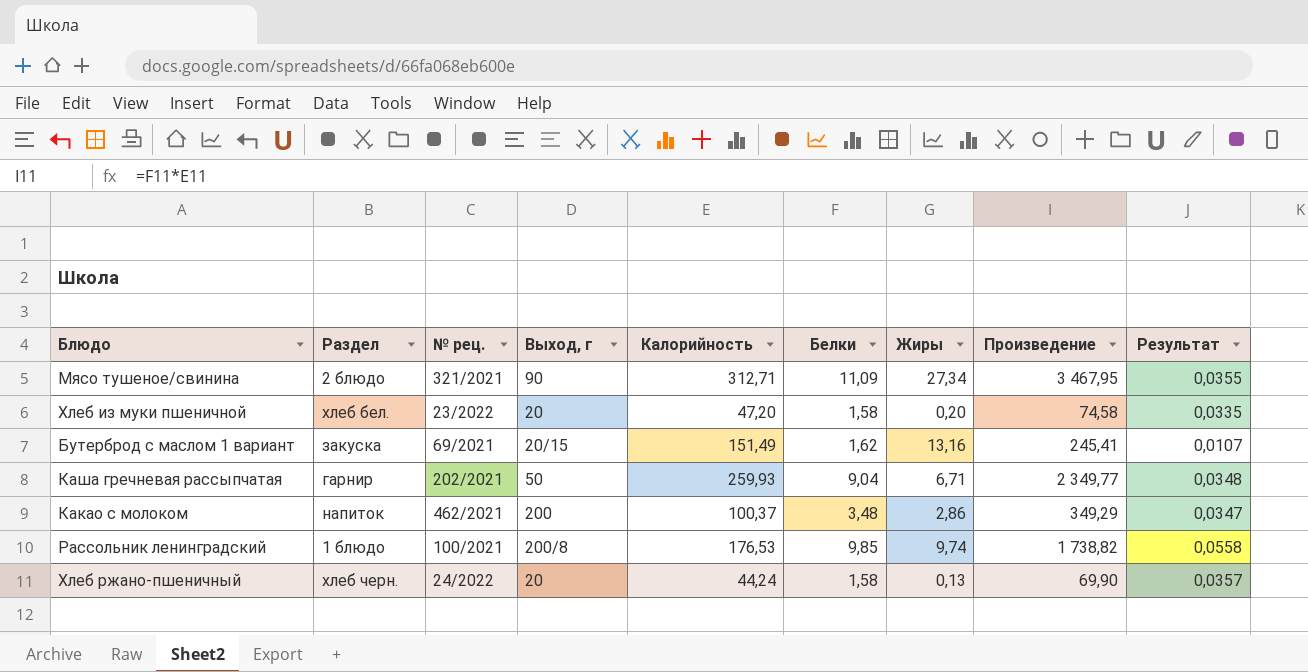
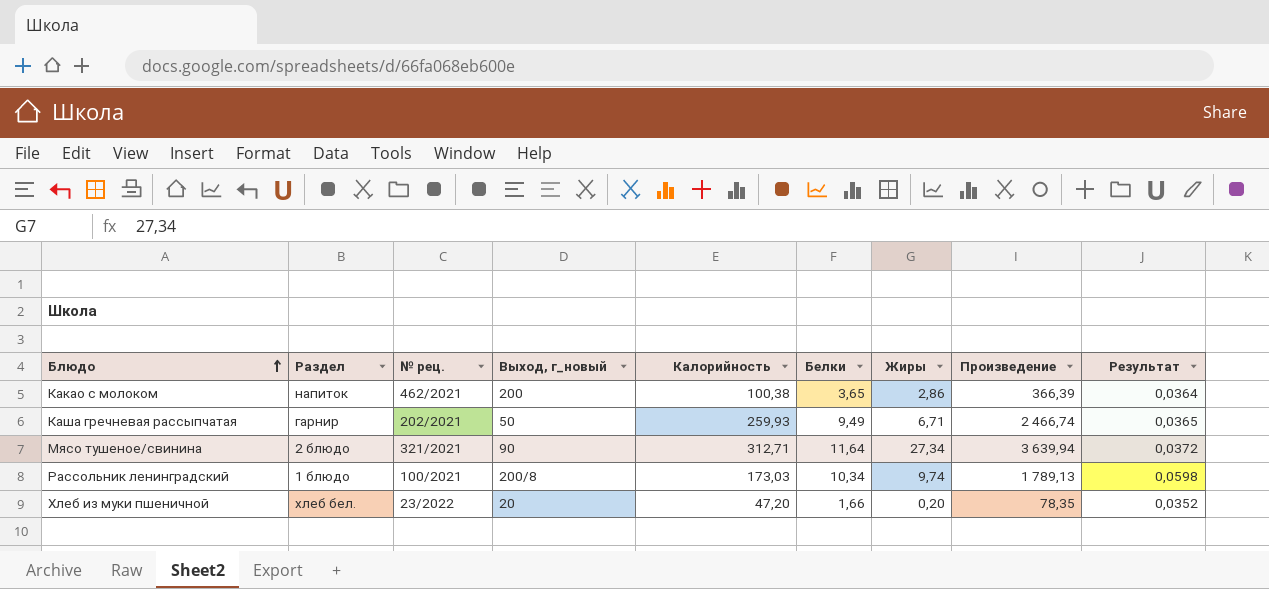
row order: none -> Блюдо ascending
column name: Выход, г -> Выход, г_новый
row Бутерброд с маслом 1 вариант: закуска | 69/2021 | 20/15 | 151,49 | 1,62 | 13,16 | 245,41 | 0,0107 -> none
row Хлеб ржано-пшеничный: хлеб черн. | 24/2022 | 20 | 44,24 | 1,58 | 0,13 | 69,90 | 0,0357 -> none
Какао с молоком | Калорийность: 100,37 -> 100,38
Какао с молоком | Белки: 3,48 -> 3,65
Какао с молоком | Произведение: 349,29 -> 366,39
Какао с молоком | Результат: 0,0347 -> 0,0364
Каша гречневая рассыпчатая | Белки: 9,04 -> 9,49
Каша гречневая рассыпчатая | Произведение: 2 349,77 -> 2 466,74
Каша гречневая рассыпчатая | Результат: 0,0348 -> 0,0365
Мясо тушеное/свинина | Белки: 11,09 -> 11,64
Мясо тушеное/свинина | Произведение: 3 467,95 -> 3 639,94
Мясо тушеное/свинина | Результат: 0,0355 -> 0,0372
Рассольник ленинградский | Калорийность: 176,53 -> 173,03
Рассольник ленинградский | Белки: 9,85 -> 10,34
Рассольник ленинградский | Произведение: 1 738,82 -> 1 789,13
Рассольник ленинградский | Результат: 0,0558 -> 0,0598
Хлеб из муки пшеничной | Белки: 1,58 -> 1,66
Хлеб из муки пшеничной | Произведение: 74,58 -> 78,35
Хлеб из муки пшеничной | Результат: 0,0335 -> 0,0352

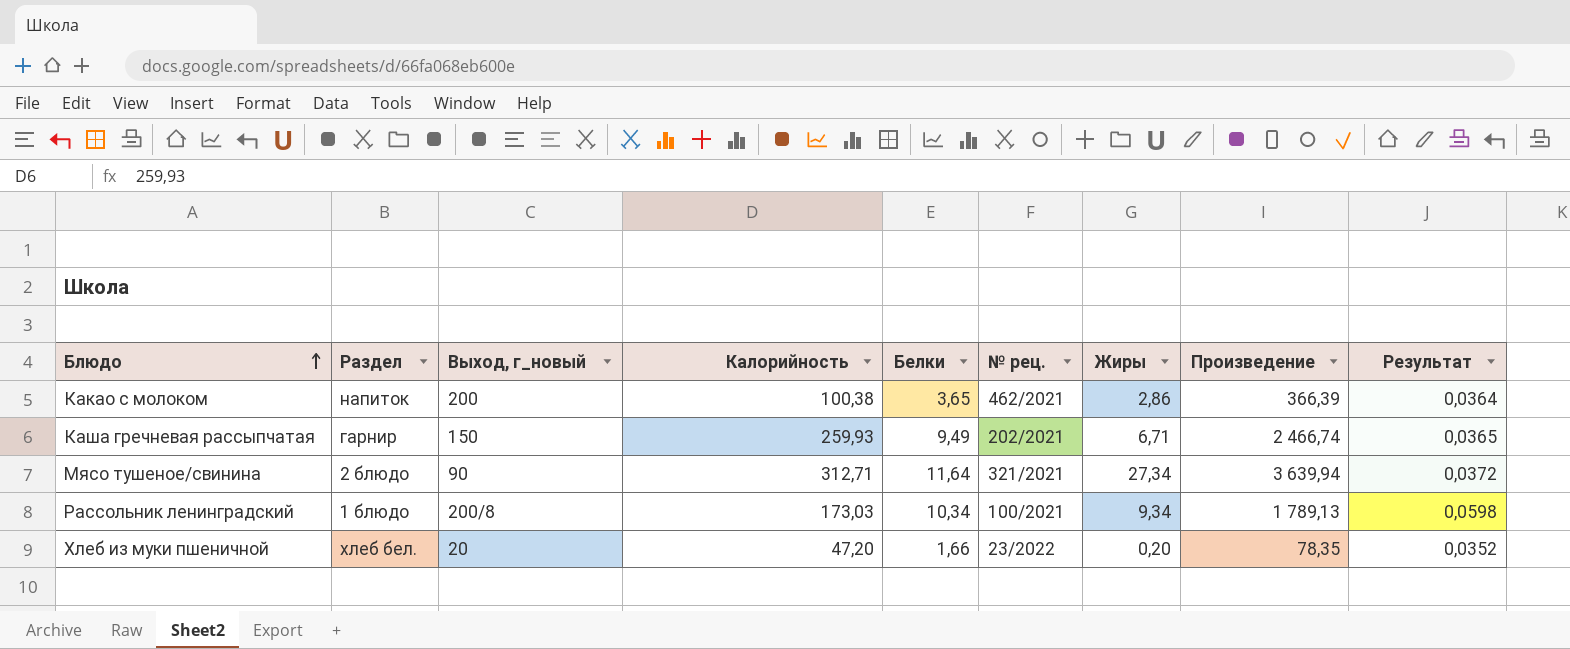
column № рец. | position: 3 -> 6
Каша гречневая рассыпчатая | Выход, г_новый: 50 -> 150
Рассольник ленинградский | Жиры: 9,74 -> 9,34

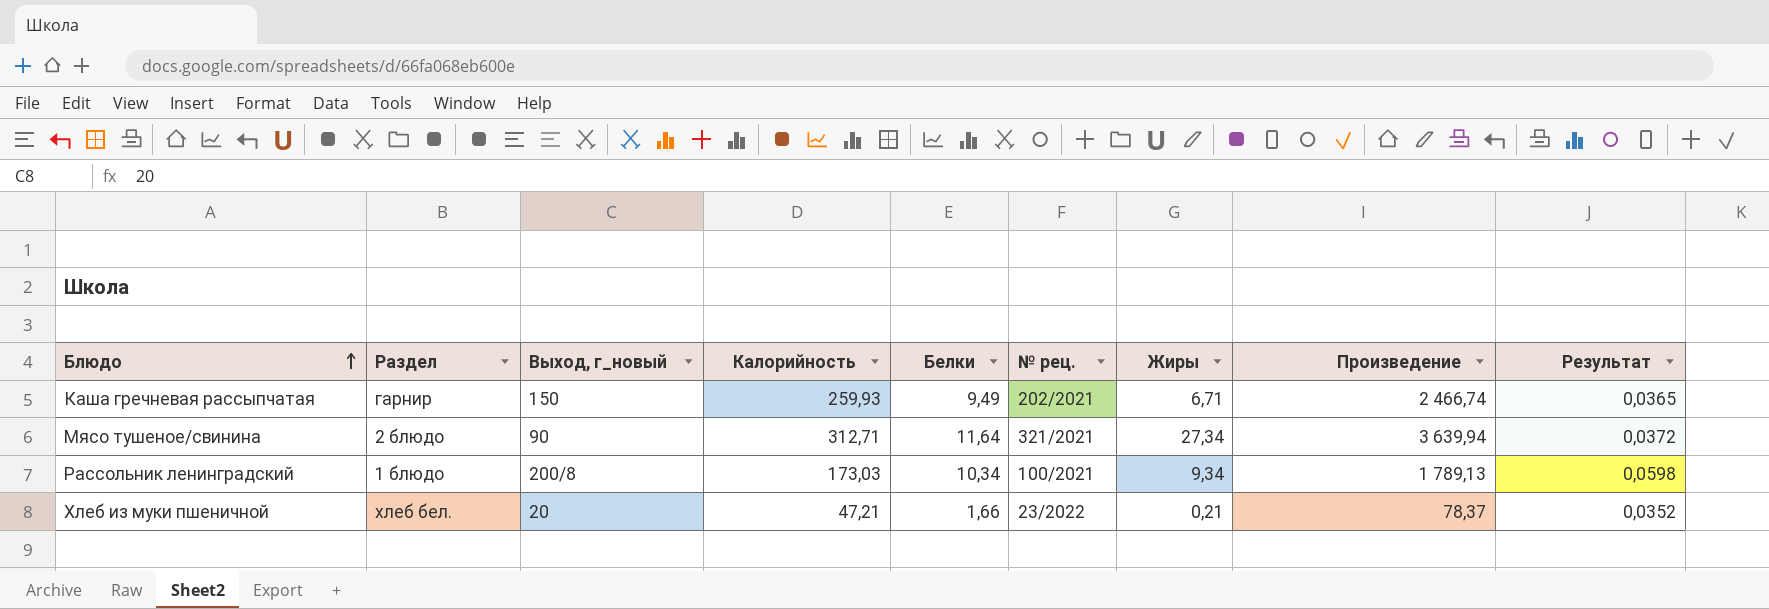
row Какао с молоком: напиток | 200 | 100,38 | 3,65 | 462/2021 | 2,86 | 366,39 | 0,0364 -> none
Хлеб из муки пшеничной | Калорийность: 47,20 -> 47,21
Хлеб из муки пшеничной | Жиры: 0,20 -> 0,21
Хлеб из муки пшеничной | Произведение: 78,35 -> 78,37

